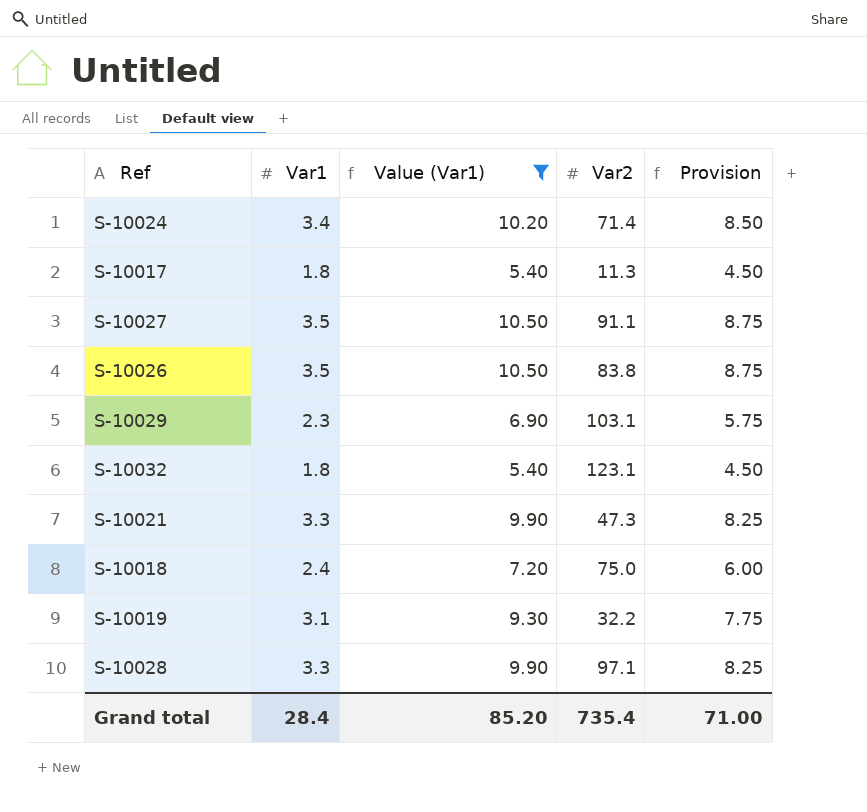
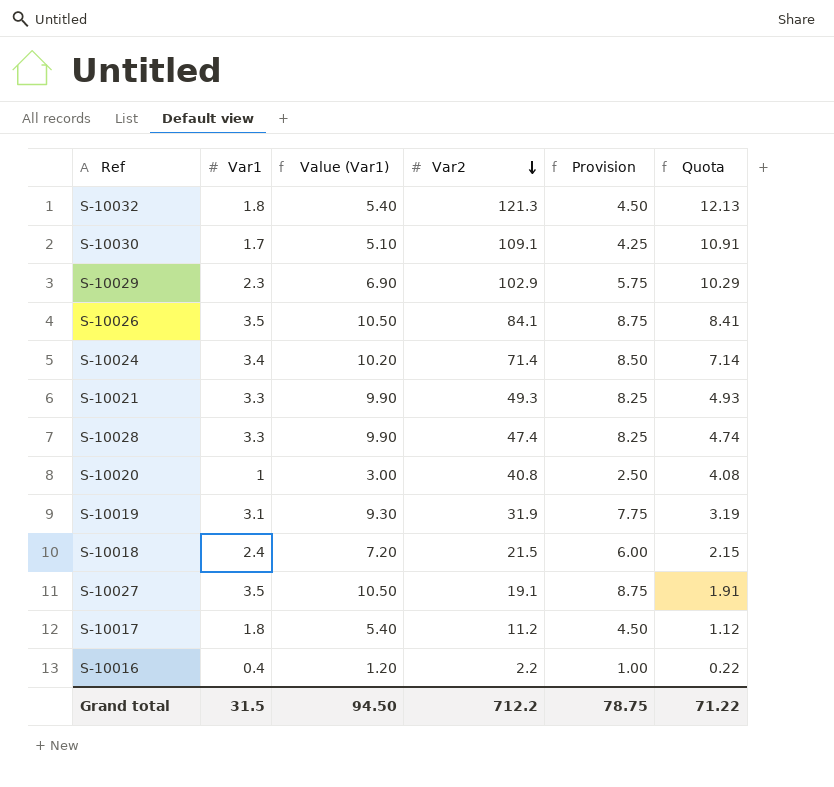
filter: Value (Var1) >= 5.40 -> none
row order: none -> Var2 descending
column Quota | formula: none -> [Var2] * 0.1
S-10032 | Var2: 123.1 -> 121.3
S-10029 | Var2: 103.1 -> 102.9
S-10026 | Var2: 83.8 -> 84.1
S-10021 | Var2: 47.3 -> 49.3
S-10028 | Var2: 97.1 -> 47.4
S-10019 | Var2: 32.2 -> 31.9
S-10018 | Var2: 75.0 -> 21.5
S-10027 | Var2: 91.1 -> 19.1
S-10017 | Var2: 11.3 -> 11.2
Grand total | Var1: 28.4 -> 31.5
Grand total | Value (Var1): 85.20 -> 94.50
Grand total | Var2: 735.4 -> 712.2
Grand total | Provision: 71.00 -> 78.75

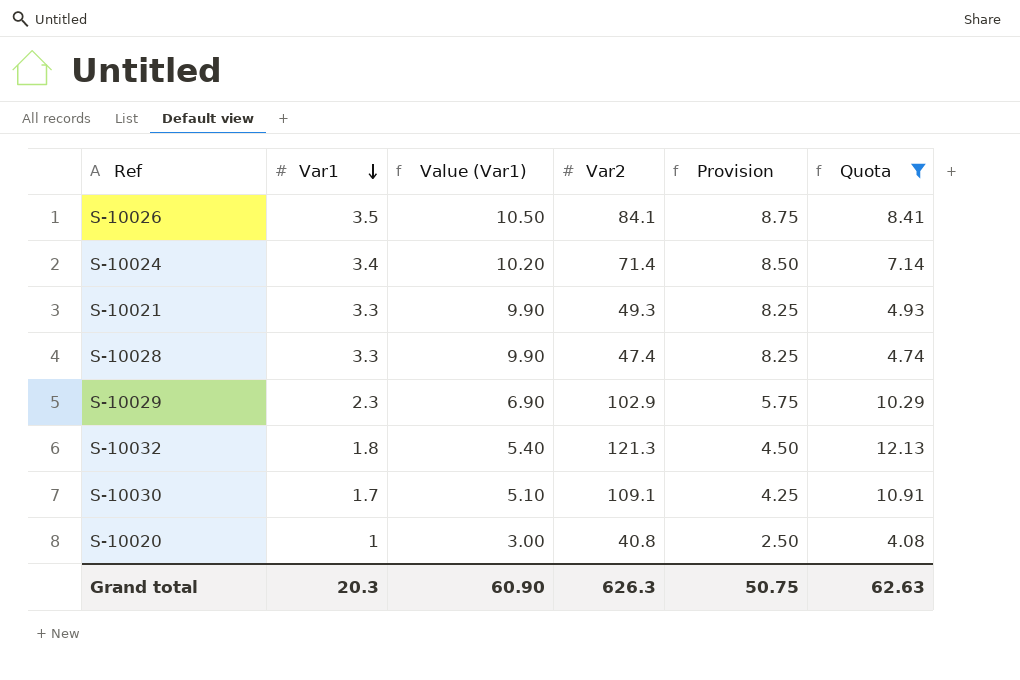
filter: none -> Quota >= 4.08
row order: Var2 descending -> Var1 descending
Grand total | Var1: 31.5 -> 20.3
Grand total | Value (Var1): 94.50 -> 60.90
Grand total | Var2: 712.2 -> 626.3
Grand total | Provision: 78.75 -> 50.75
Grand total | Quota: 71.22 -> 62.63

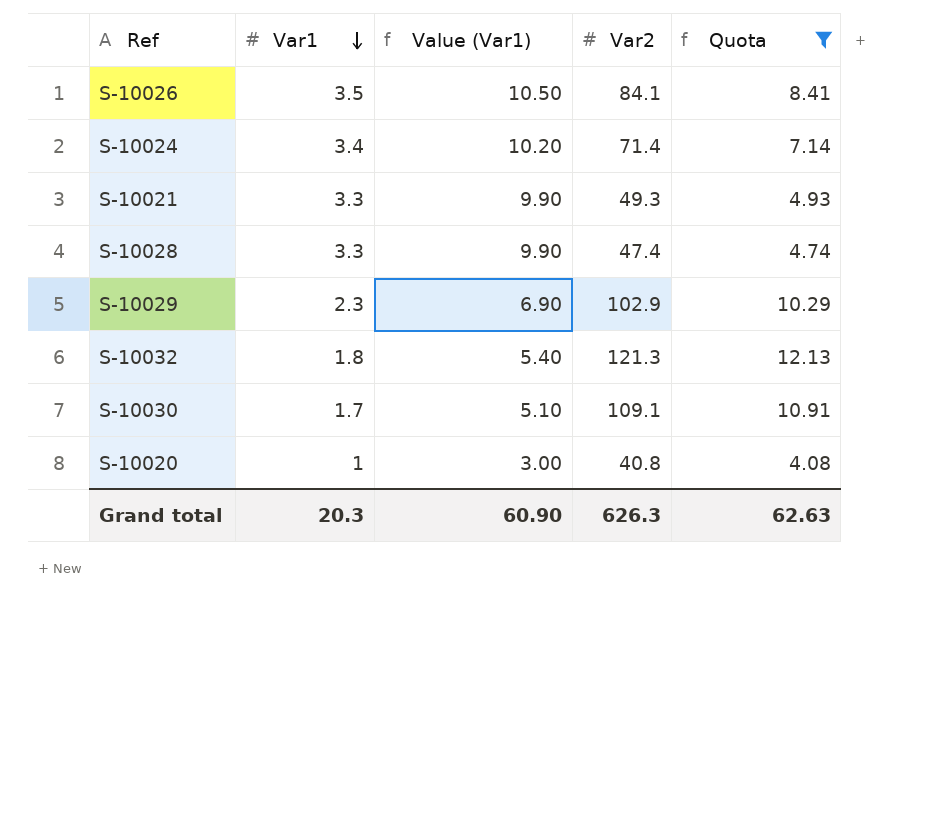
column Provision | formula: [Var1] * 2.5 -> none

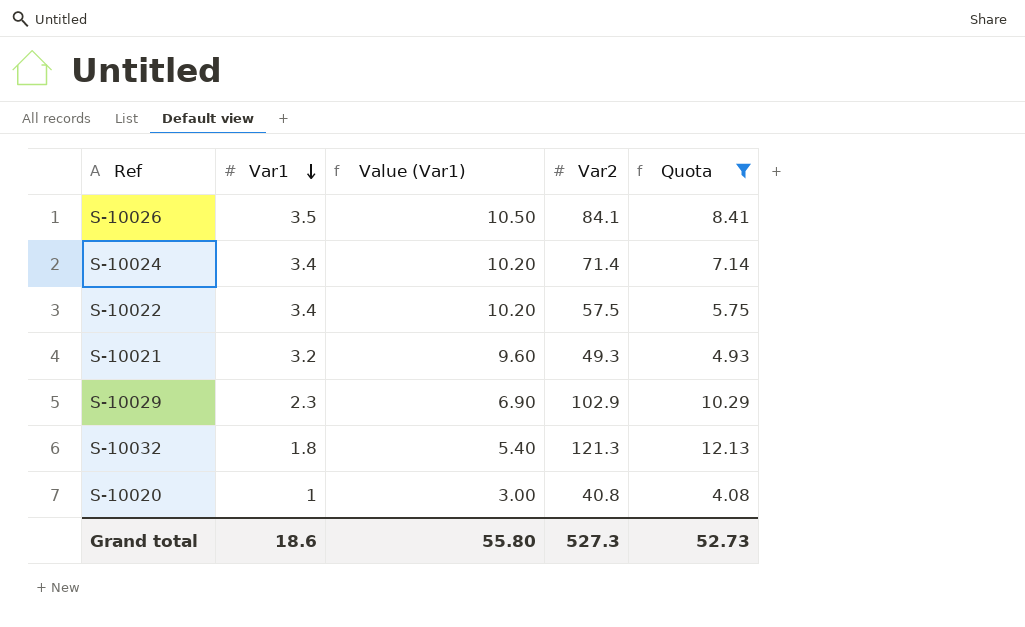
row S-10028: 3.3 | 9.90 | 47.4 | 4.74 -> none
row S-10030: 1.7 | 5.10 | 109.1 | 10.91 -> none
row S-10022: none -> 3.4 | 10.20 | 57.5 | 5.75
S-10021 | Var1: 3.3 -> 3.2
S-10021 | Value (Var1): 9.90 -> 9.60
Grand total | Var1: 20.3 -> 18.6
Grand total | Value (Var1): 60.90 -> 55.80
Grand total | Var2: 626.3 -> 527.3
Grand total | Quota: 62.63 -> 52.73

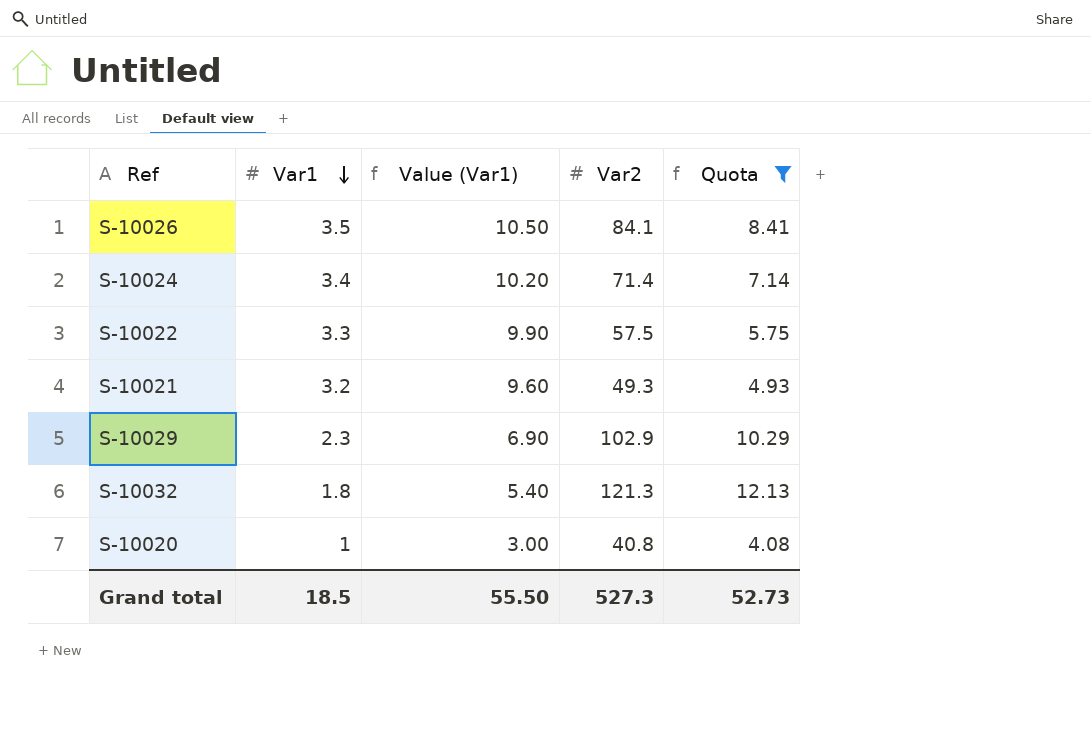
S-10022 | Var1: 3.4 -> 3.3
S-10022 | Value (Var1): 10.20 -> 9.90
Grand total | Var1: 18.6 -> 18.5
Grand total | Value (Var1): 55.80 -> 55.50

